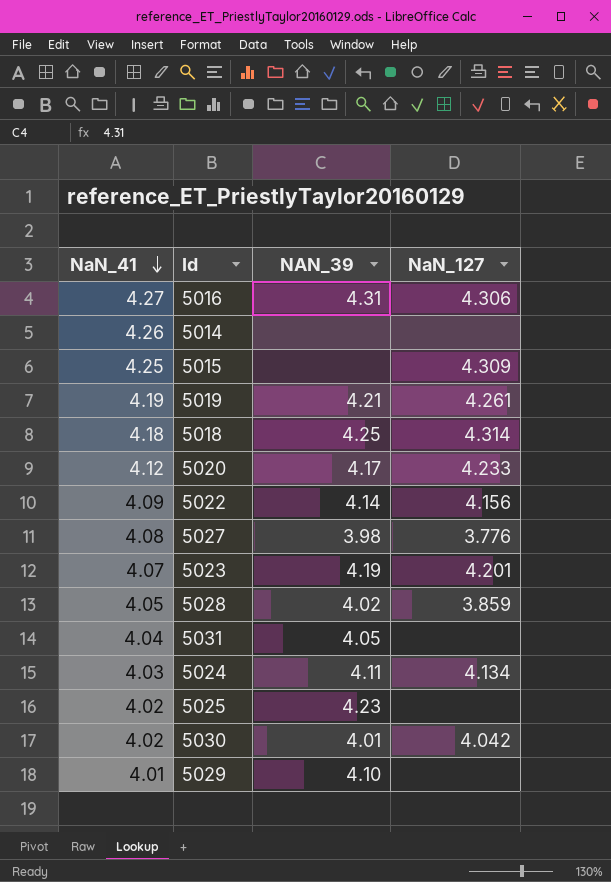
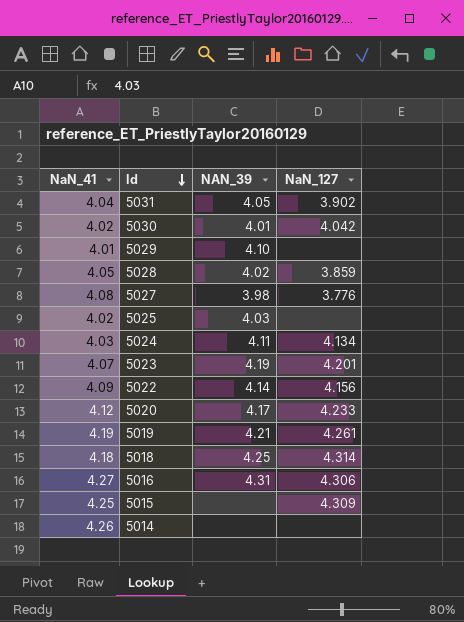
row order: NaN_41 descending -> Id descending
5031 | NaN_127: none -> 3.902
5025 | NAN_39: 4.23 -> 4.03

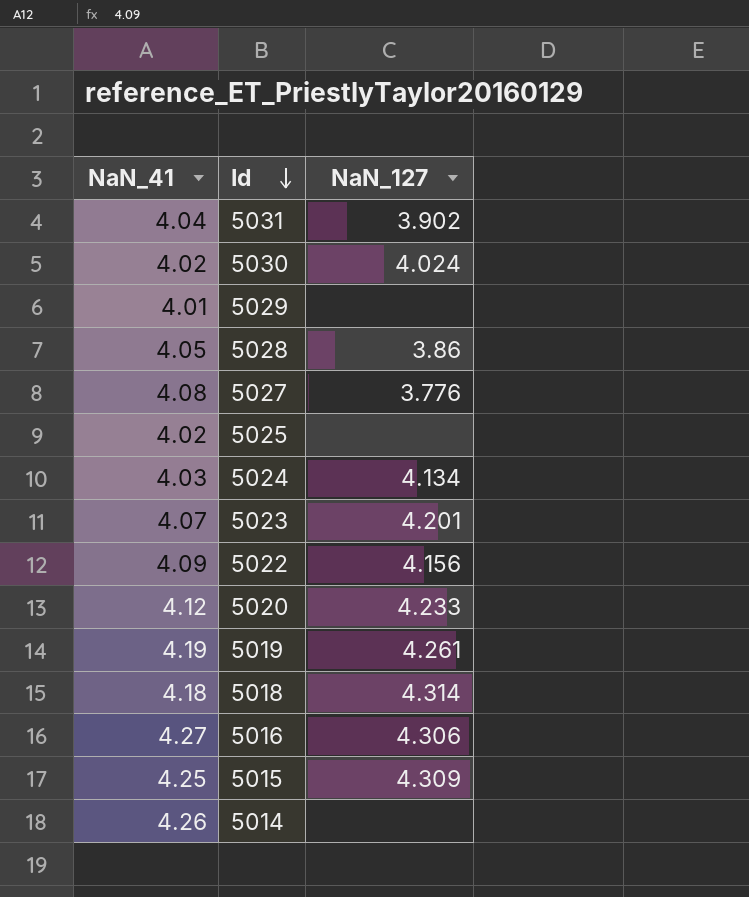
column NAN_39 | position: 3 -> none
5030 | NaN_127: 4.042 -> 4.024
5028 | NaN_127: 3.859 -> 3.86

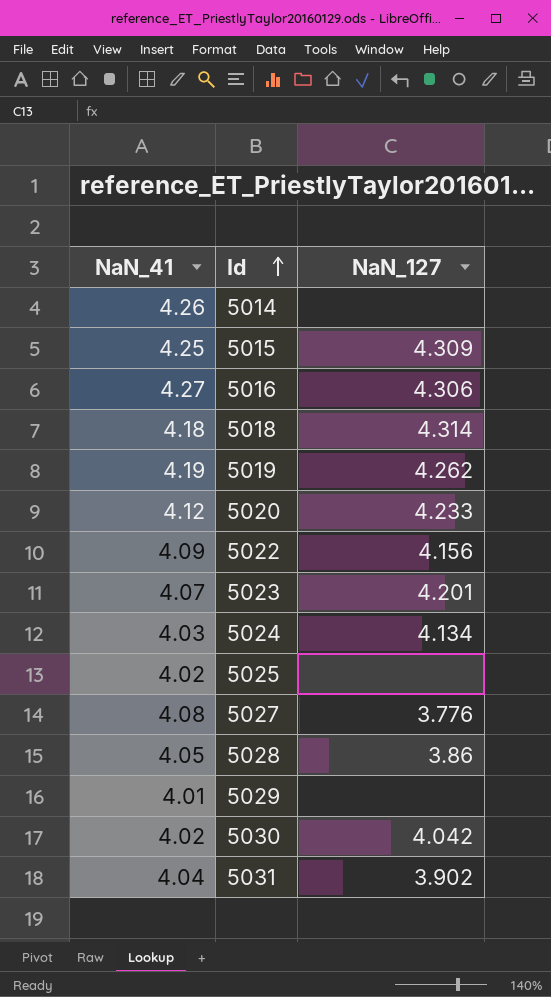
row order: Id descending -> Id ascending
5019 | NaN_127: 4.261 -> 4.262
5030 | NaN_127: 4.024 -> 4.042

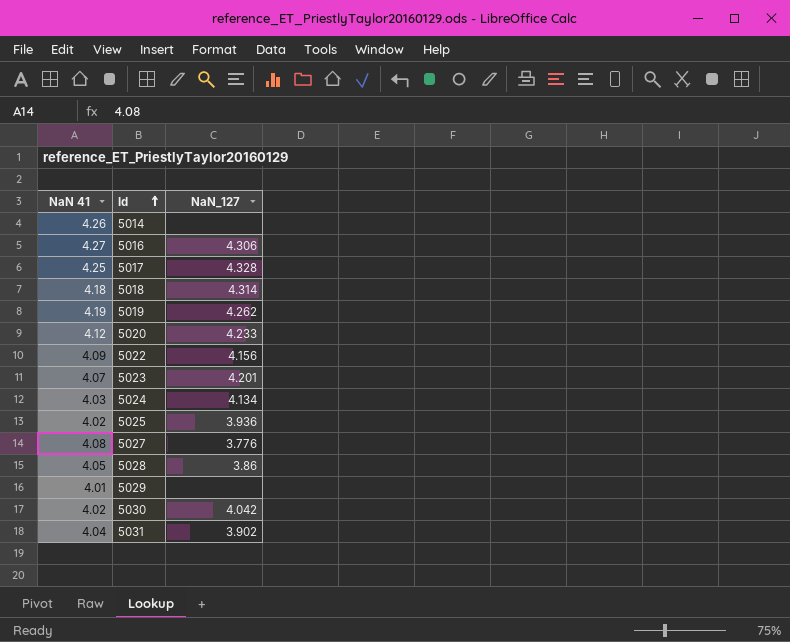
column name: NaN_41 -> NaN 41
row 5015: 4.25 | 4.309 -> none
row 5017: none -> 4.25 | 4.328
5025 | NaN_127: none -> 3.936

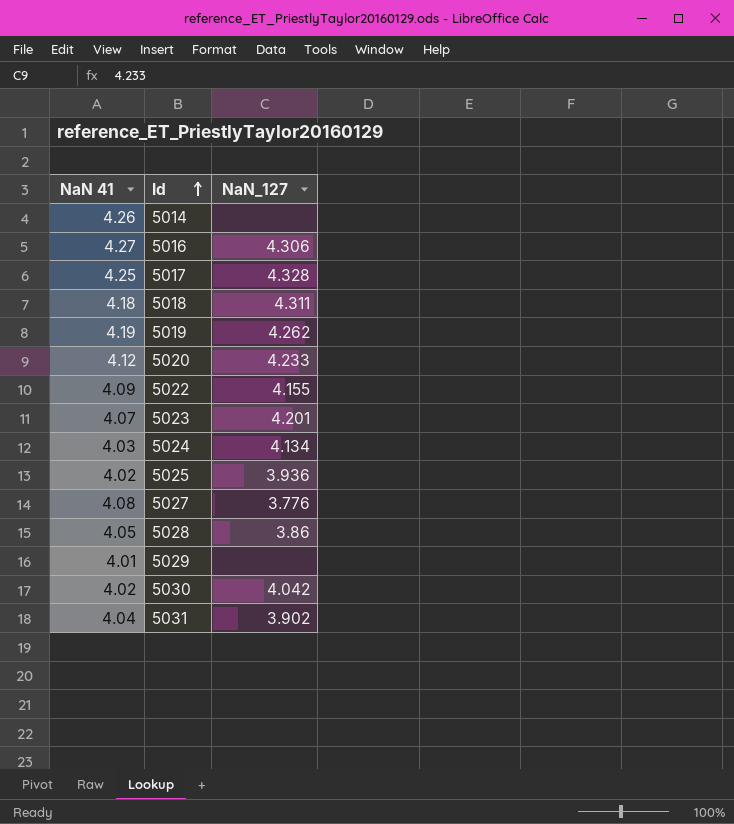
5018 | NaN_127: 4.314 -> 4.311
5022 | NaN_127: 4.156 -> 4.155

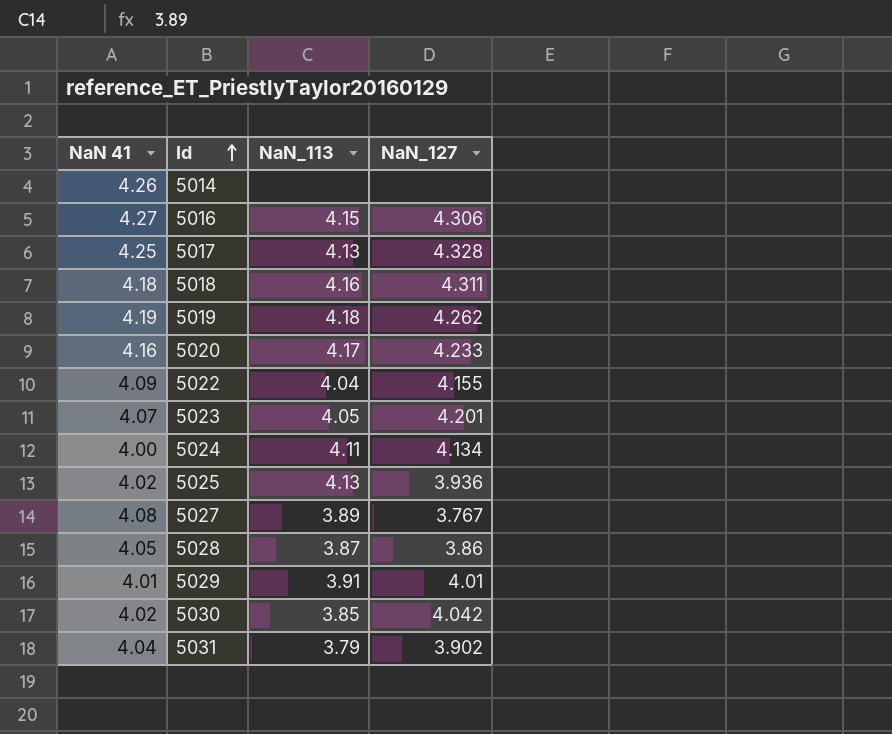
column NaN_113 | position: none -> 3
5020 | NaN 41: 4.12 -> 4.16
5024 | NaN 41: 4.03 -> 4.00
5027 | NaN_127: 3.776 -> 3.767
5029 | NaN_127: none -> 4.01

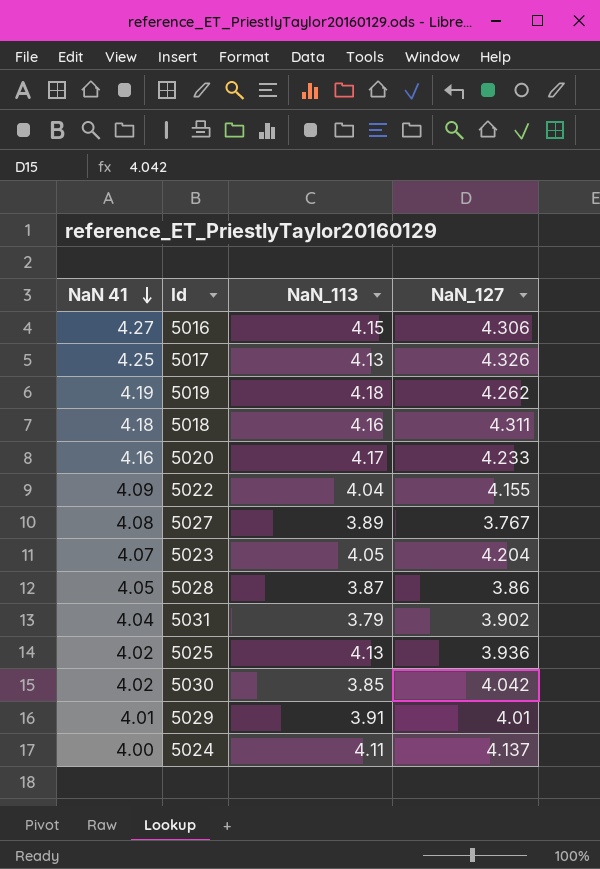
row order: Id ascending -> NaN 41 descending
row 5014: 4.26 | none | none -> none
5017 | NaN_127: 4.328 -> 4.326
5023 | NaN_127: 4.201 -> 4.204
5024 | NaN_127: 4.134 -> 4.137

